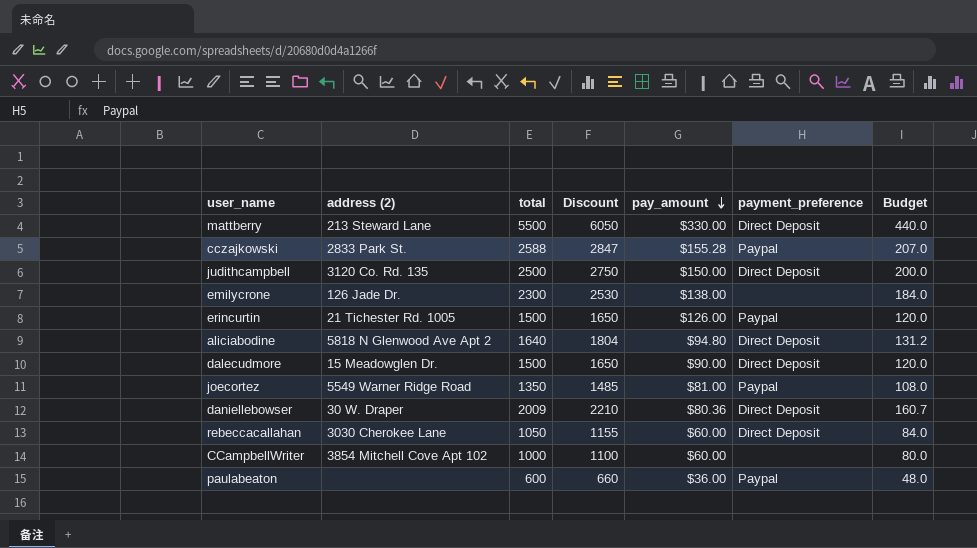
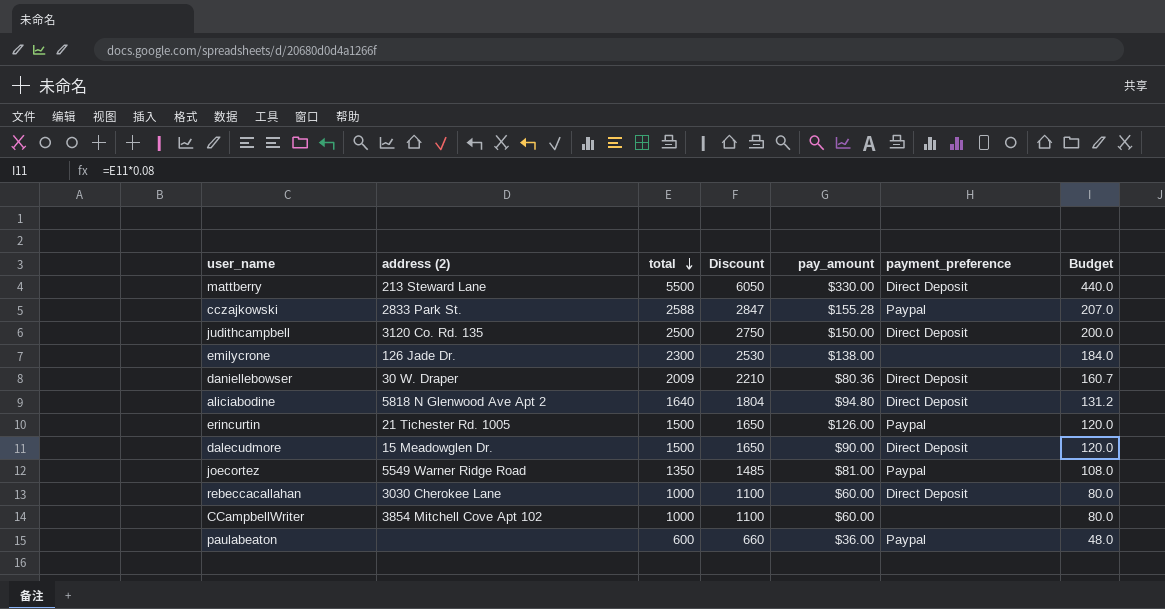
row order: pay_amount descending -> total descending
rebeccacallahan | total: 1050 -> 1000
rebeccacallahan | Discount: 1155 -> 1100
rebeccacallahan | Budget: 84.0 -> 80.0

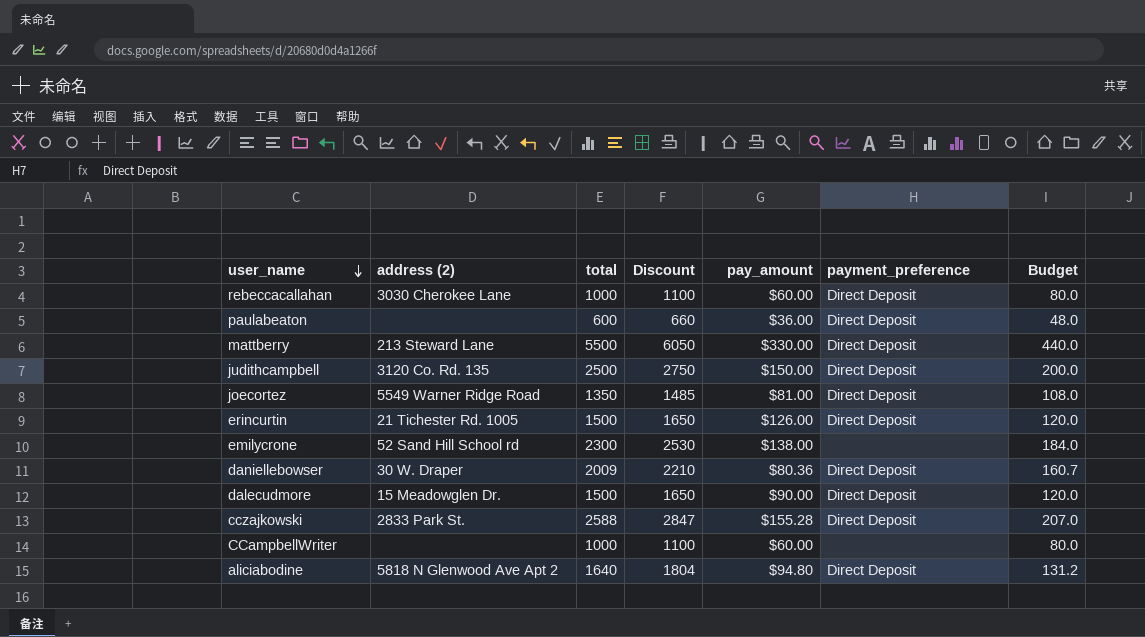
row order: total descending -> user_name descending
paulabeaton | payment_preference: Paypal -> Direct Deposit
joecortez | payment_preference: Paypal -> Direct Deposit
erincurtin | payment_preference: Paypal -> Direct Deposit
emilycrone | address (2): 126 Jade Dr. -> 52 Sand Hill School rd
cczajkowski | payment_preference: Paypal -> Direct Deposit
CCampbellWriter | address (2): 3854 Mitchell Cove Apt 102 -> none

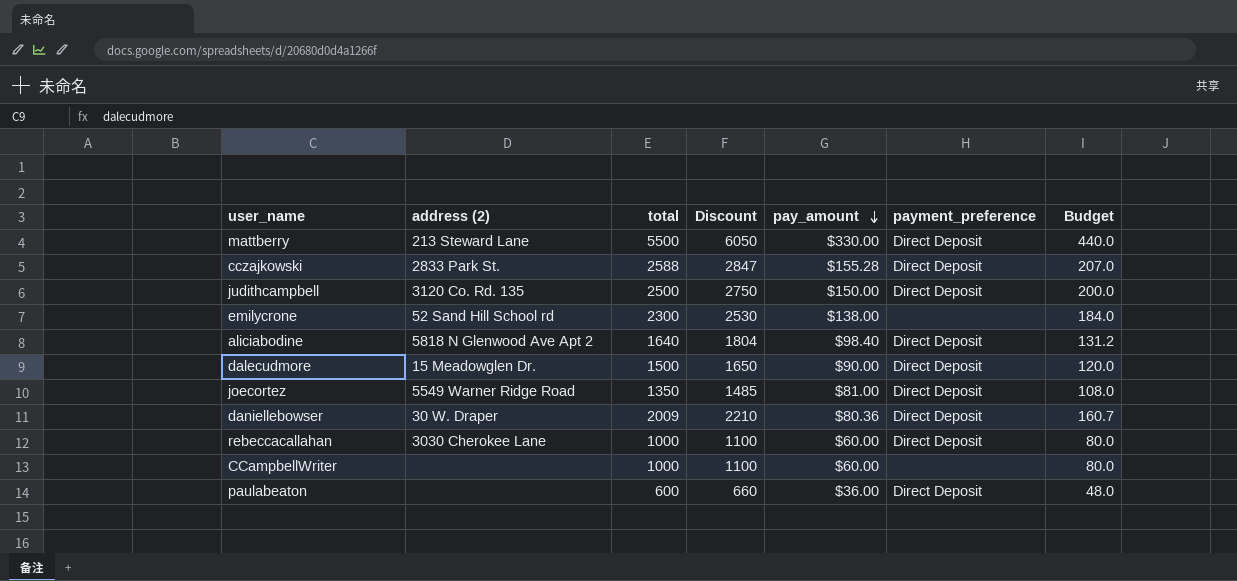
row order: user_name descending -> pay_amount descending
row erincurtin: 21 Tichester Rd. 1005 | 1500 | 1650 | $126.00 | Direct Deposit | 120.0 -> none
aliciabodine | pay_amount: $94.80 -> $98.40

